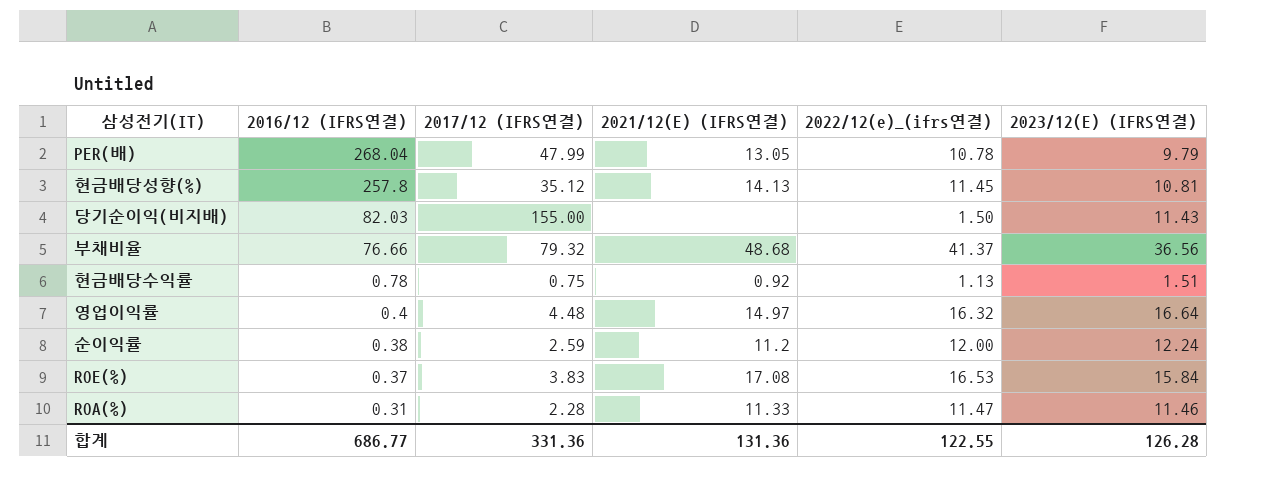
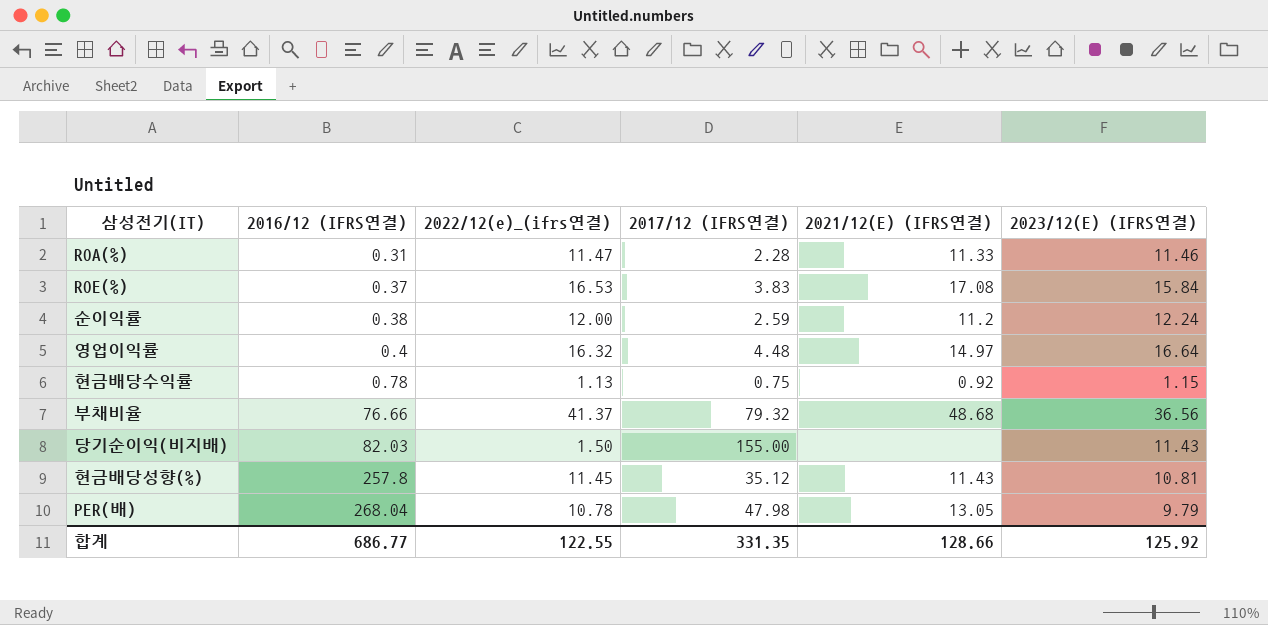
row order: 2016/12 (IFRS연결) descending -> 2016/12 (IFRS연결) ascending
column 2022/12(e)_(ifrs연결) | position: 5 -> 3
현금배당수익률 | 2023/12(E) (IFRS연결): 1.51 -> 1.15
현금배당성향(%) | 2021/12(E) (IFRS연결): 14.13 -> 11.43
PER(배) | 2017/12 (IFRS연결): 47.99 -> 47.98
합계 | 2017/12 (IFRS연결): 331.36 -> 331.35
합계 | 2021/12(E) (IFRS연결): 131.36 -> 128.66
합계 | 2023/12(E) (IFRS연결): 126.28 -> 125.92

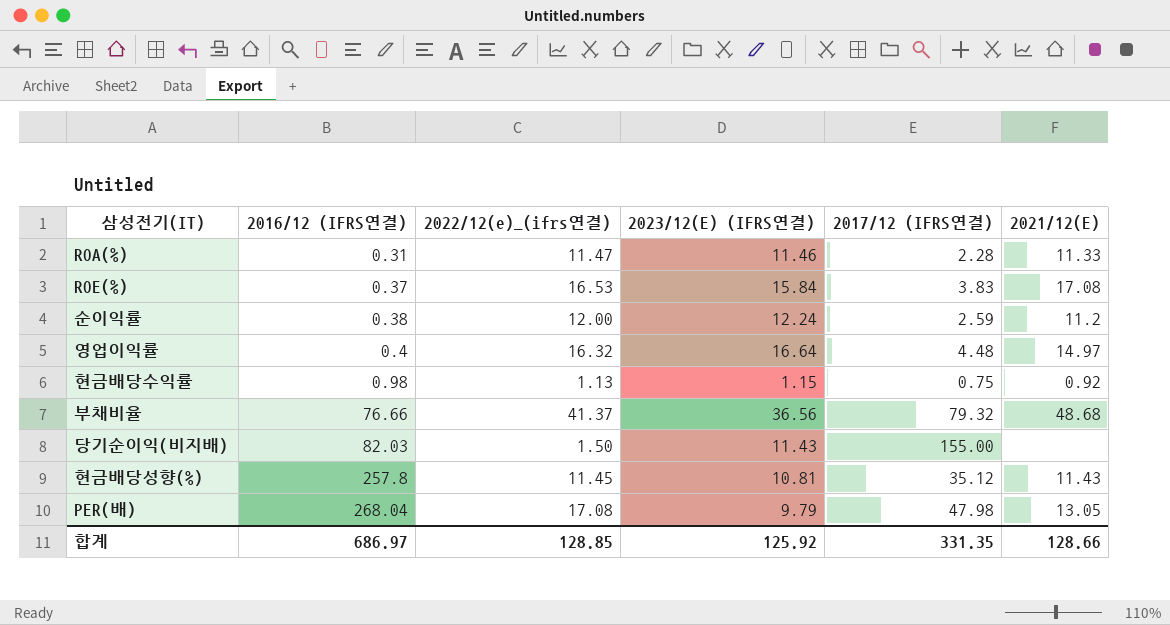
column 2023/12(E) (IFRS연결) | position: 6 -> 4
column name: 2021/12(E) (IFRS연결) -> 2021/12(E)
현금배당수익률 | 2016/12 (IFRS연결): 0.78 -> 0.98
PER(배) | 2022/12(e)_(ifrs연결): 10.78 -> 17.08
합계 | 2016/12 (IFRS연결): 686.77 -> 686.97
합계 | 2022/12(e)_(ifrs연결): 122.55 -> 128.85

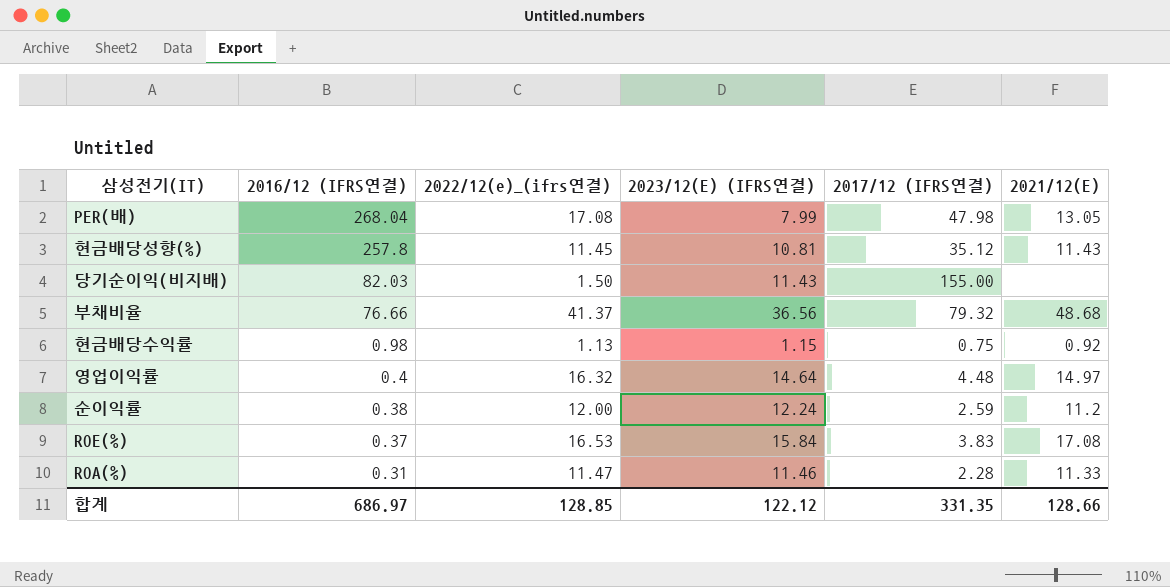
row order: 2016/12 (IFRS연결) ascending -> 2016/12 (IFRS연결) descending
PER(배) | 2023/12(E) (IFRS연결): 9.79 -> 7.99
영업이익률 | 2023/12(E) (IFRS연결): 16.64 -> 14.64
합계 | 2023/12(E) (IFRS연결): 125.92 -> 122.12

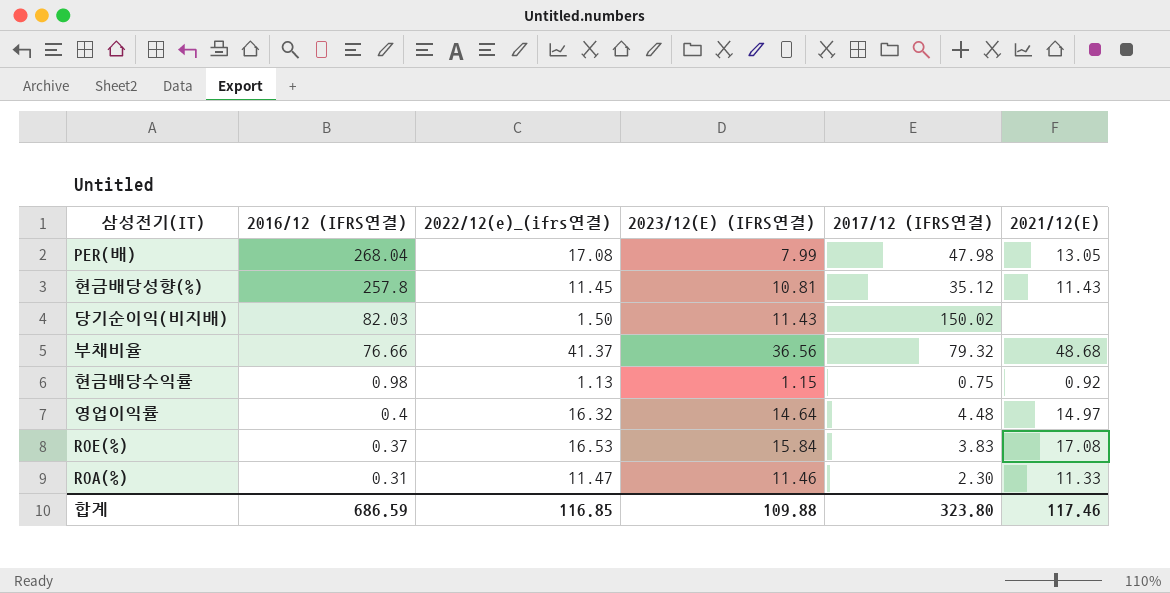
row 순이익률: 0.38 | 12.00 | 12.24 | 2.59 | 11.2 -> none
당기순이익(비지배) | 2017/12 (IFRS연결): 155.00 -> 150.02
ROA(%) | 2017/12 (IFRS연결): 2.28 -> 2.30
합계 | 2016/12 (IFRS연결): 686.97 -> 686.59
합계 | 2022/12(e)_(ifrs연결): 128.85 -> 116.85
합계 | 2023/12(E) (IFRS연결): 122.12 -> 109.88
합계 | 2017/12 (IFRS연결): 331.35 -> 323.80
합계 | 2021/12(E): 128.66 -> 117.46

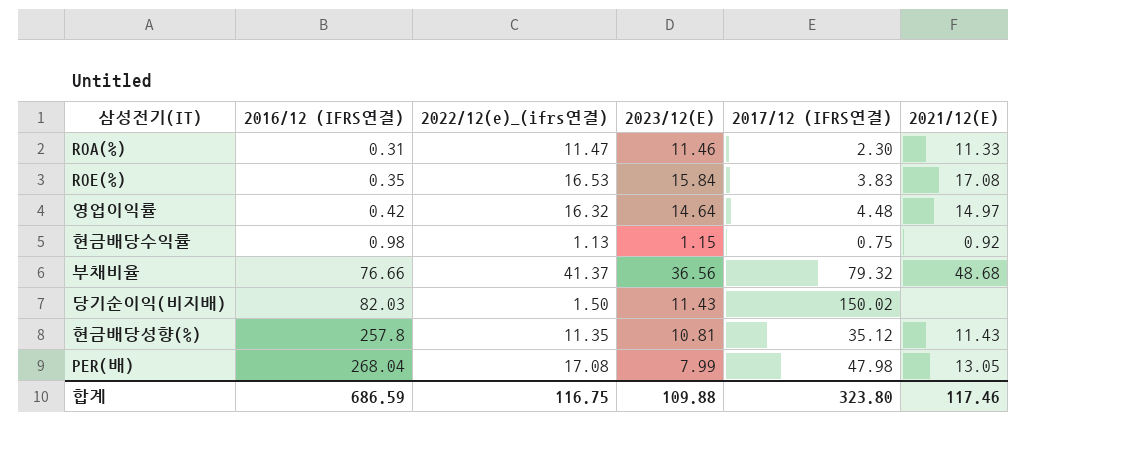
row order: 2016/12 (IFRS연결) descending -> 2016/12 (IFRS연결) ascending
column name: 2023/12(E) (IFRS연결) -> 2023/12(E)
ROE(%) | 2016/12 (IFRS연결): 0.37 -> 0.35
영업이익률 | 2016/12 (IFRS연결): 0.4 -> 0.42
현금배당성향(%) | 2022/12(e)_(ifrs연결): 11.45 -> 11.35
합계 | 2022/12(e)_(ifrs연결): 116.85 -> 116.75

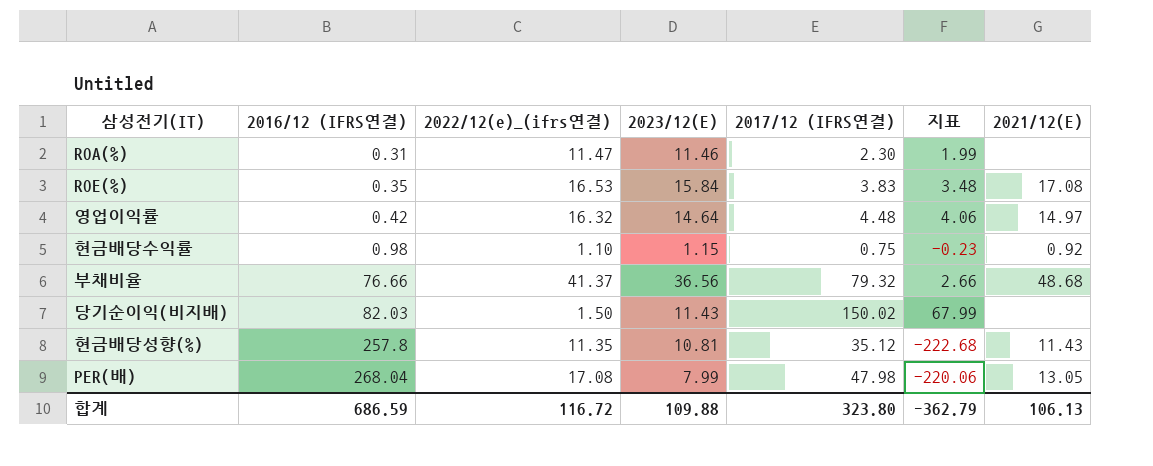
column 지표 | formula: none -> [2017/12 (IFRS연결)] - [2016/12 (IFRS연결)]
ROA(%) | 2021/12(E): 11.33 -> none
현금배당수익률 | 2022/12(e)_(ifrs연결): 1.13 -> 1.10
합계 | 2022/12(e)_(ifrs연결): 116.75 -> 116.72
합계 | 2021/12(E): 117.46 -> 106.13

